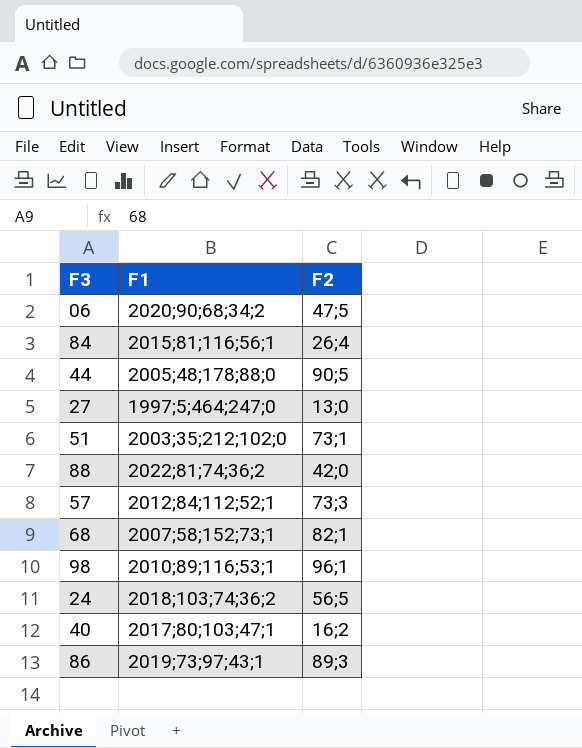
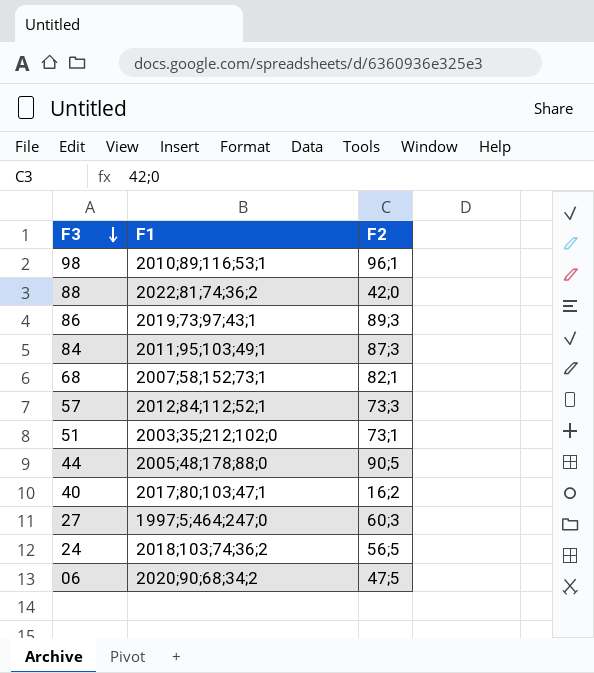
row order: none -> F3 descending
84 | F1: 2015;81;116;56;1 -> 2011;95;103;49;1
84 | F2: 26;4 -> 87;3
27 | F2: 13;0 -> 60;3

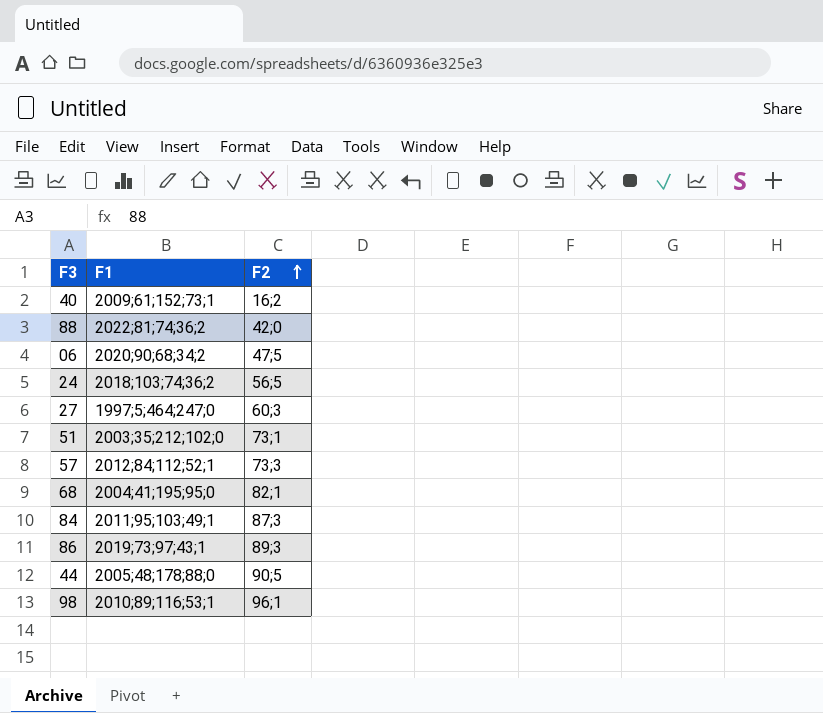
row order: F3 descending -> F2 ascending
40 | F1: 2017;80;103;47;1 -> 2009;61;152;73;1
68 | F1: 2007;58;152;73;1 -> 2004;41;195;95;0

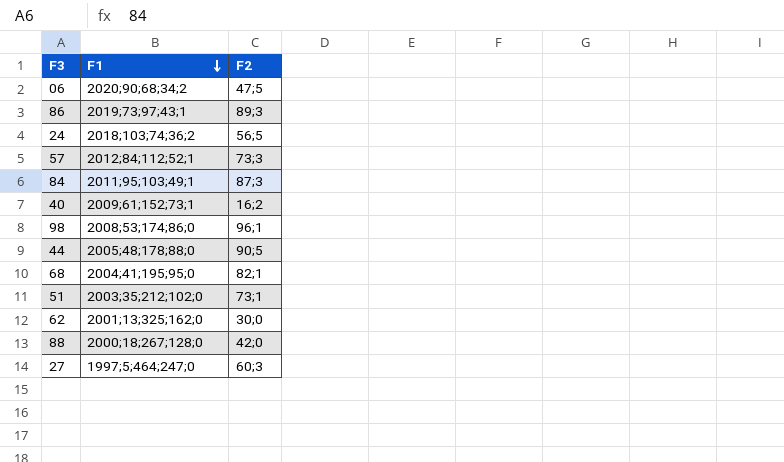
row order: F2 ascending -> F1 descending
98 | F1: 2010;89;116;53;1 -> 2008;53;174;86;0
row 62: none -> 2001;13;325;162;0 | 30;0
88 | F1: 2022;81;74;36;2 -> 2000;18;267;128;0

